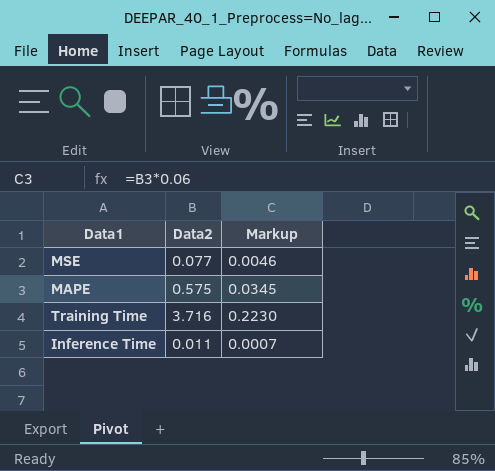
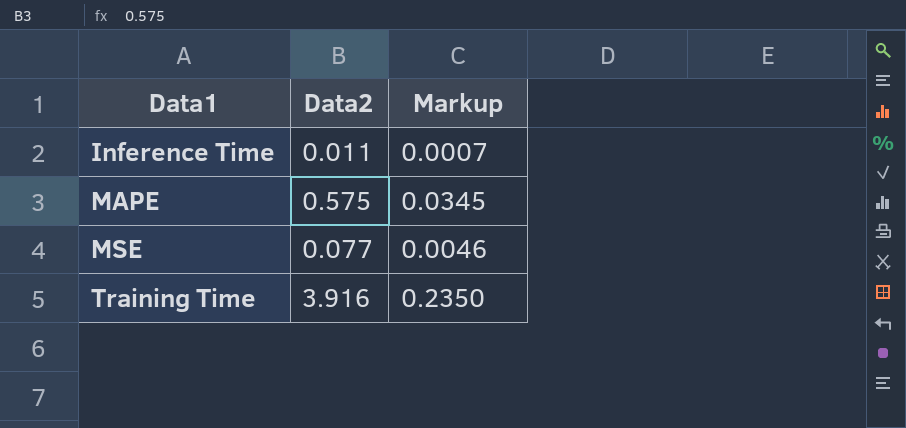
row order: none -> Data1 ascending
Training Time | Data2: 3.716 -> 3.916
Training Time | Markup: 0.2230 -> 0.2350

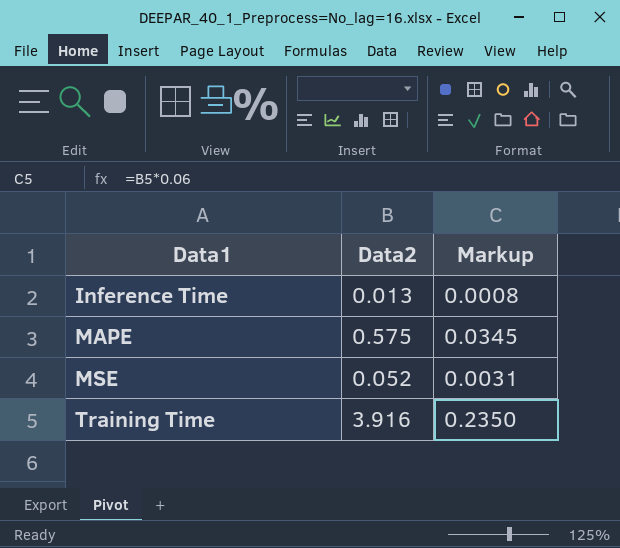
Inference Time | Data2: 0.011 -> 0.013
Inference Time | Markup: 0.0007 -> 0.0008
MSE | Data2: 0.077 -> 0.052
MSE | Markup: 0.0046 -> 0.0031

